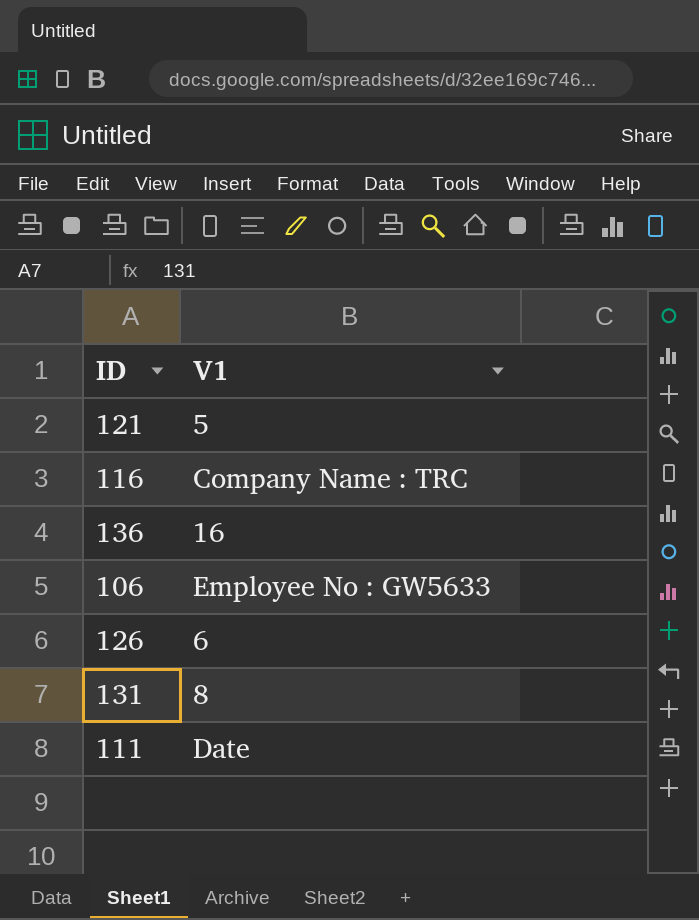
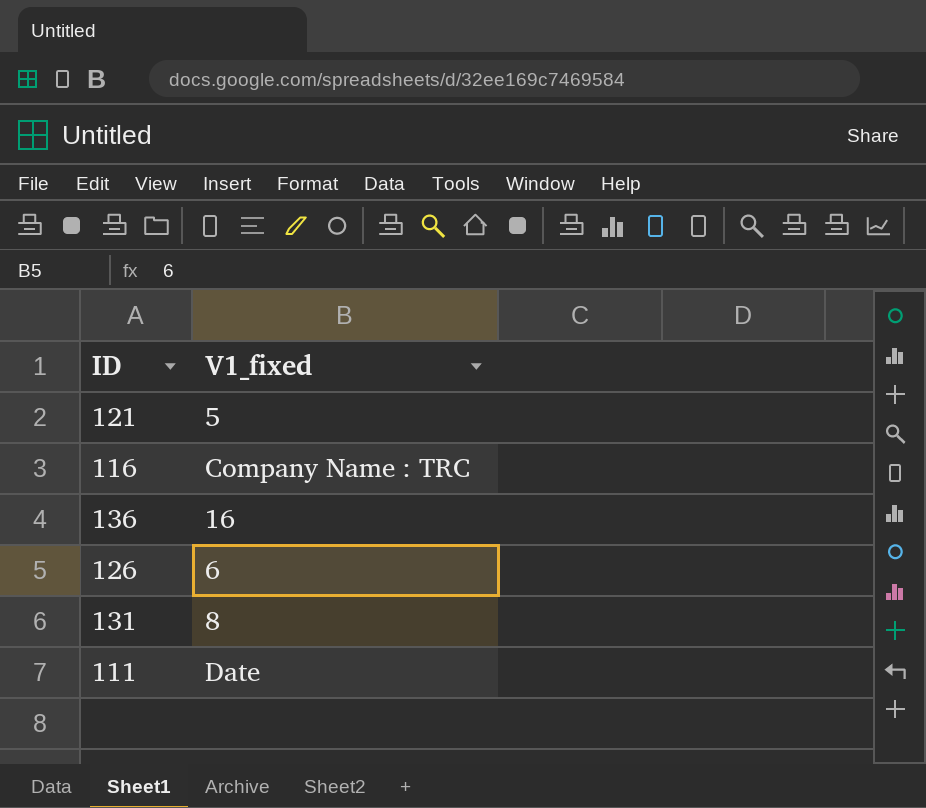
column name: V1 -> V1_fixed
row 106: Employee No : GW5633 -> none

